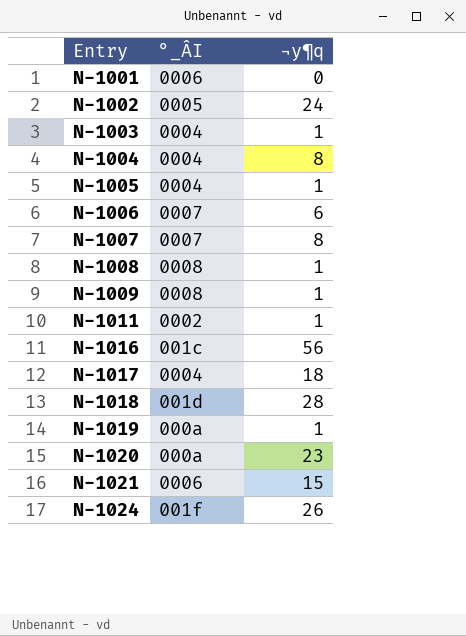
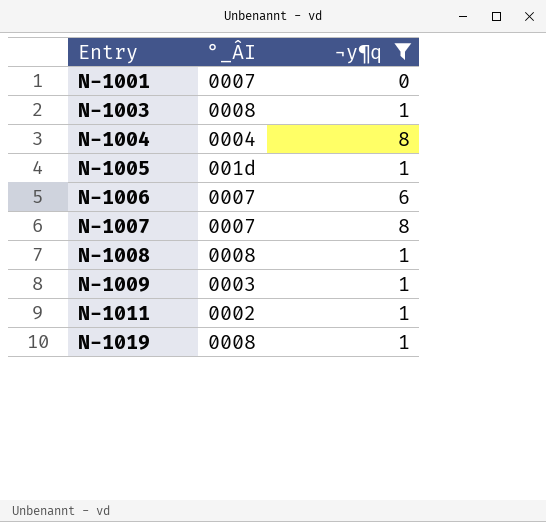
filter: none -> ¬y¶q <= 8
N-1001 | °_ÂI: 0006 -> 0007
N-1003 | °_ÂI: 0004 -> 0008
N-1005 | °_ÂI: 0004 -> 001d
N-1009 | °_ÂI: 0008 -> 0003
N-1019 | °_ÂI: 000a -> 0008

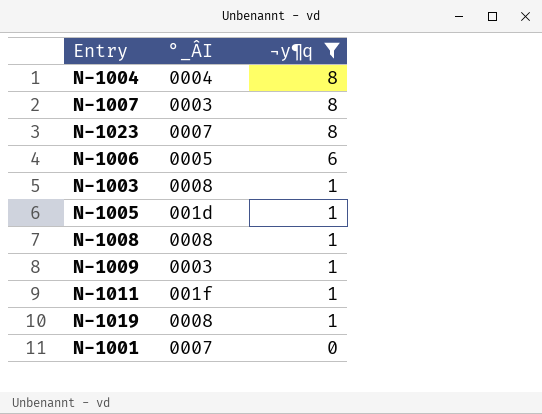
row order: Entry ascending -> ¬y¶q descending
N-1007 | °_ÂI: 0007 -> 0003
row N-1023: none -> 0007 | 8
N-1006 | °_ÂI: 0007 -> 0005
N-1011 | °_ÂI: 0002 -> 001f

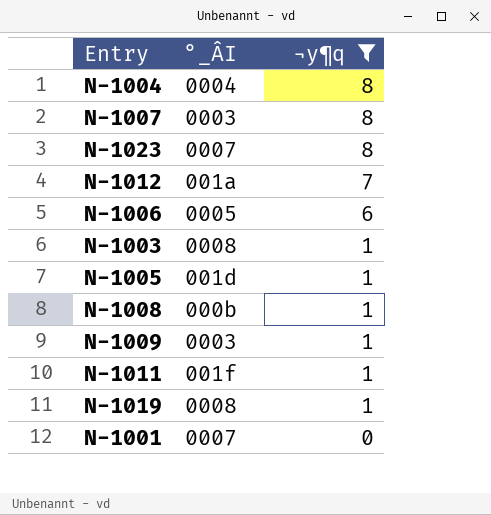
row N-1012: none -> 001a | 7
N-1008 | °_ÂI: 0008 -> 000b

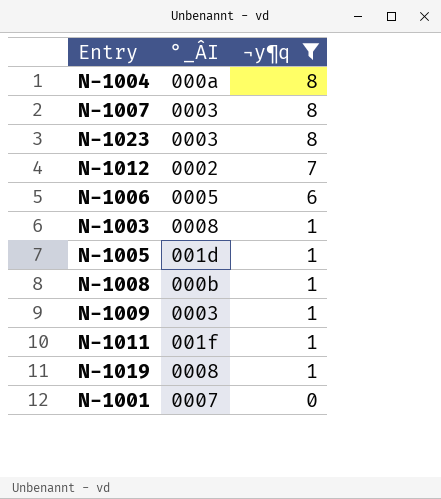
N-1004 | °_ÂI: 0004 -> 000a
N-1023 | °_ÂI: 0007 -> 0003
N-1012 | °_ÂI: 001a -> 0002

